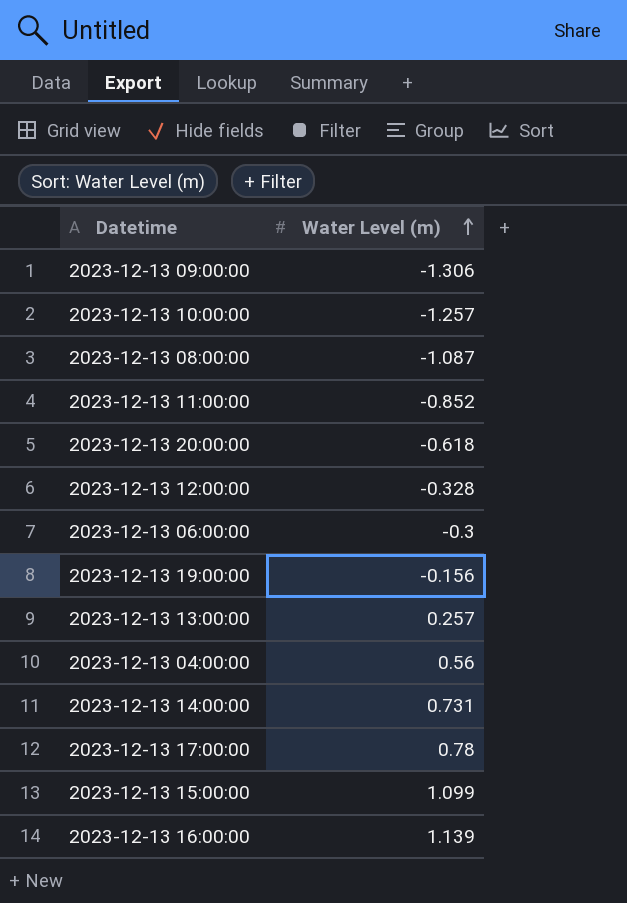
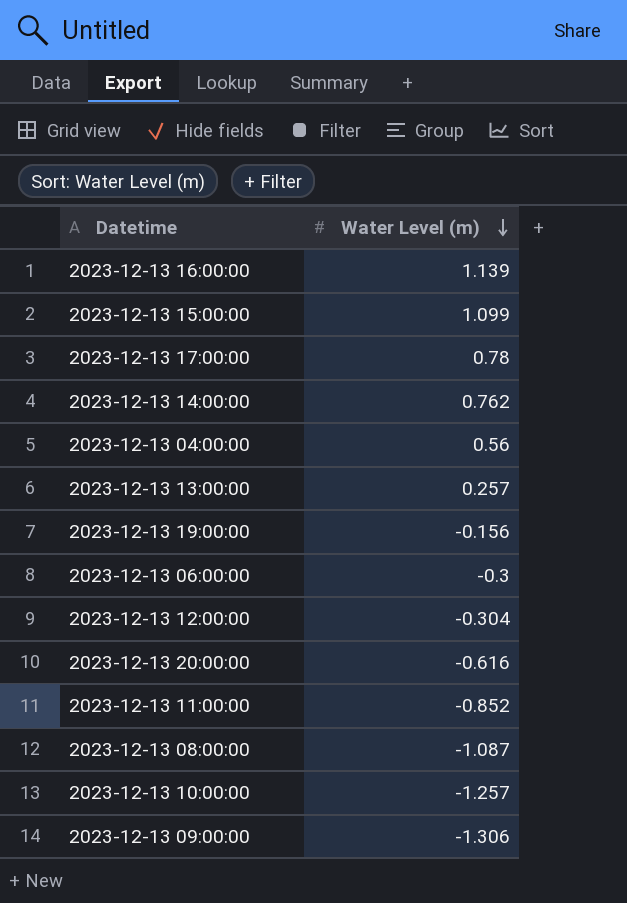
row order: Water Level (m) ascending -> Water Level (m) descending
2023-12-13 14:00:00 | Water Level (m): 0.731 -> 0.762
2023-12-13 12:00:00 | Water Level (m): -0.328 -> -0.304
2023-12-13 20:00:00 | Water Level (m): -0.618 -> -0.616

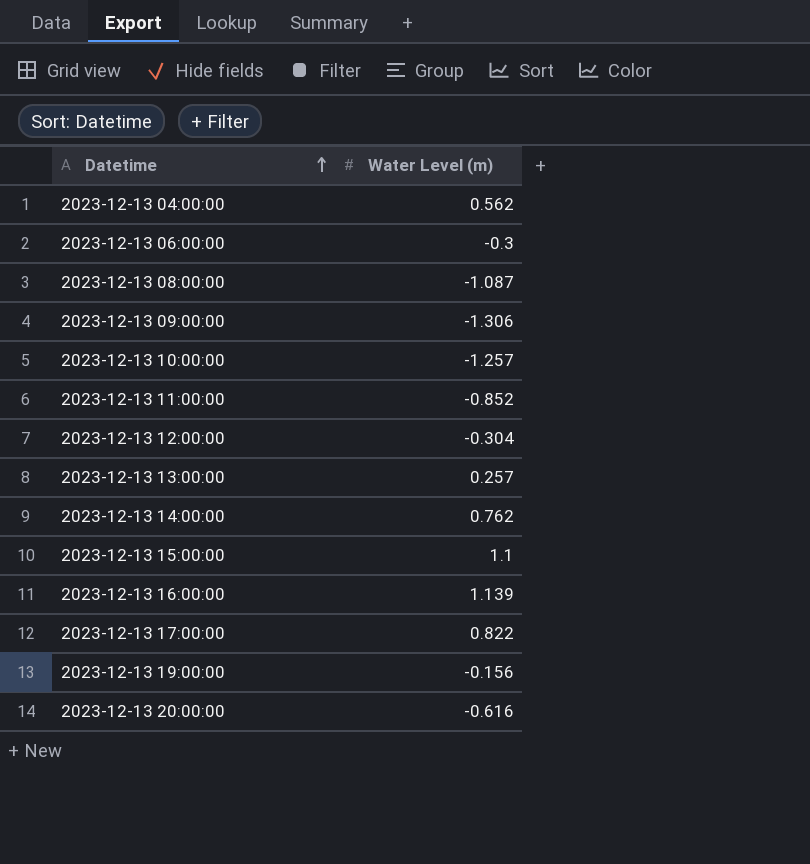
row order: Water Level (m) descending -> Datetime ascending
2023-12-13 04:00:00 | Water Level (m): 0.56 -> 0.562
2023-12-13 15:00:00 | Water Level (m): 1.099 -> 1.1
2023-12-13 17:00:00 | Water Level (m): 0.78 -> 0.822

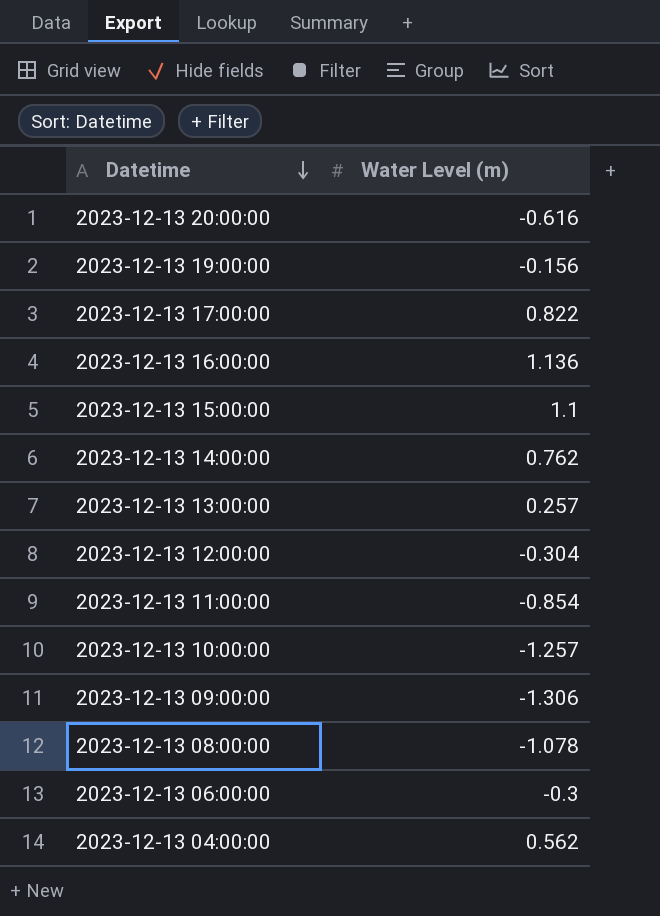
row order: Datetime ascending -> Datetime descending
2023-12-13 16:00:00 | Water Level (m): 1.139 -> 1.136
2023-12-13 11:00:00 | Water Level (m): -0.852 -> -0.854
2023-12-13 08:00:00 | Water Level (m): -1.087 -> -1.078

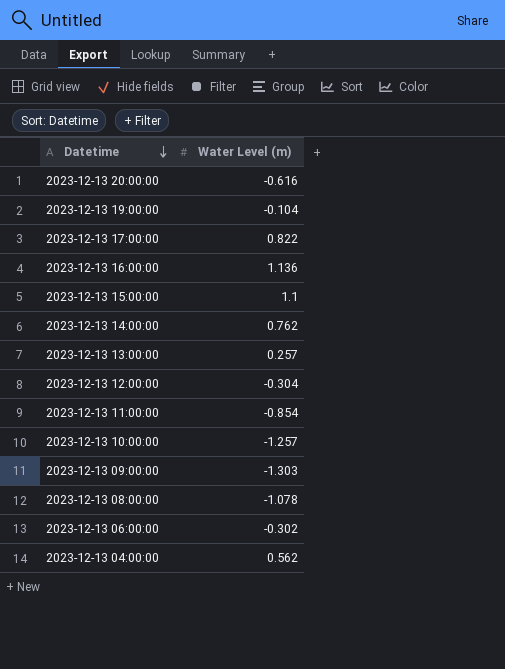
2023-12-13 19:00:00 | Water Level (m): -0.156 -> -0.104
2023-12-13 09:00:00 | Water Level (m): -1.306 -> -1.303
2023-12-13 06:00:00 | Water Level (m): -0.3 -> -0.302

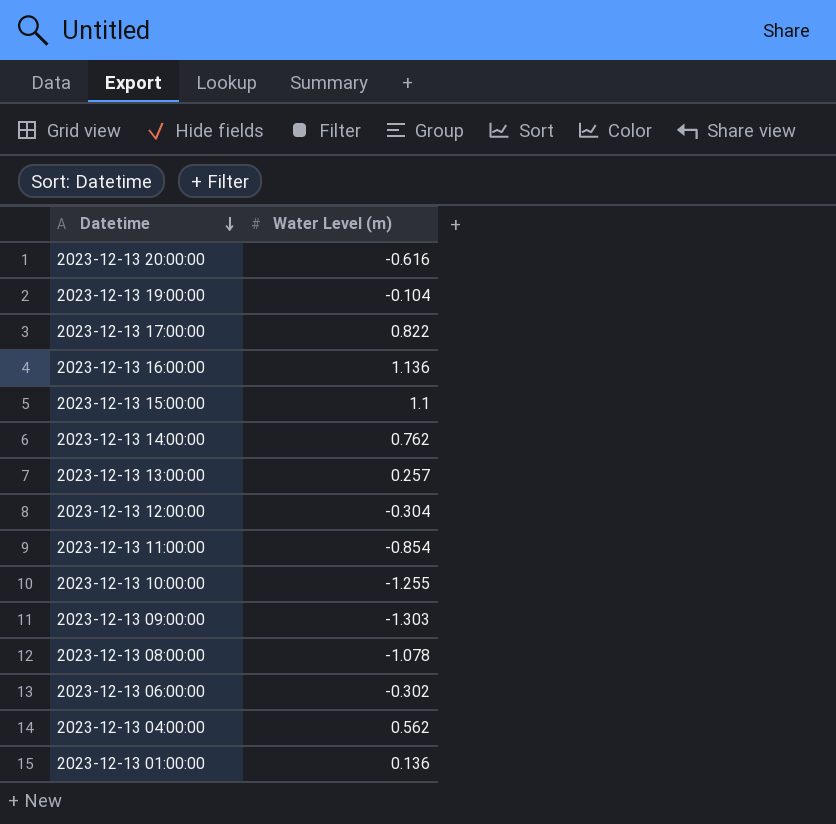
2023-12-13 10:00:00 | Water Level (m): -1.257 -> -1.255
row 2023-12-13 01:00:00: none -> 0.136

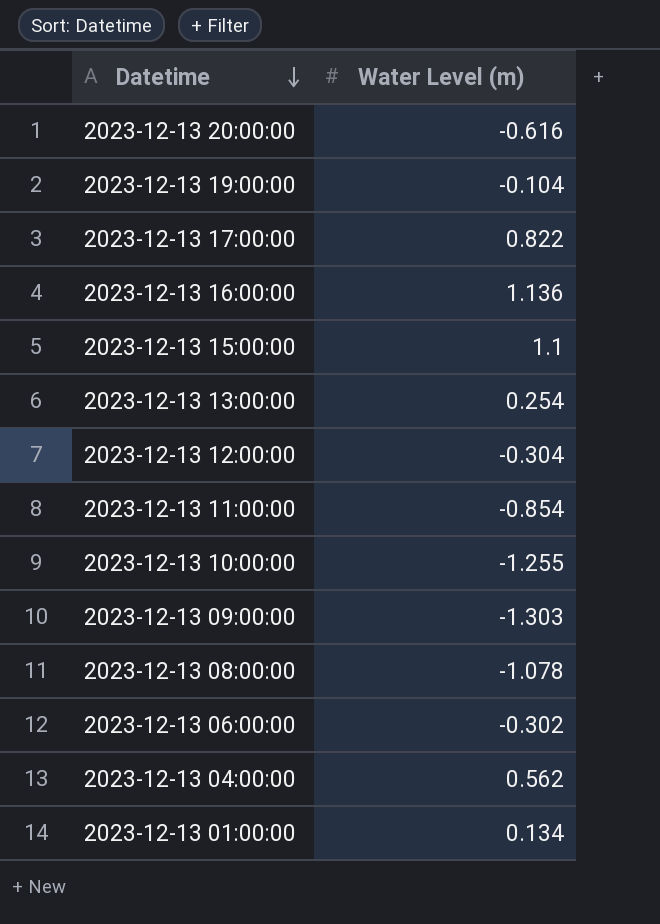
row 2023-12-13 14:00:00: 0.762 -> none
2023-12-13 13:00:00 | Water Level (m): 0.257 -> 0.254
2023-12-13 01:00:00 | Water Level (m): 0.136 -> 0.134

